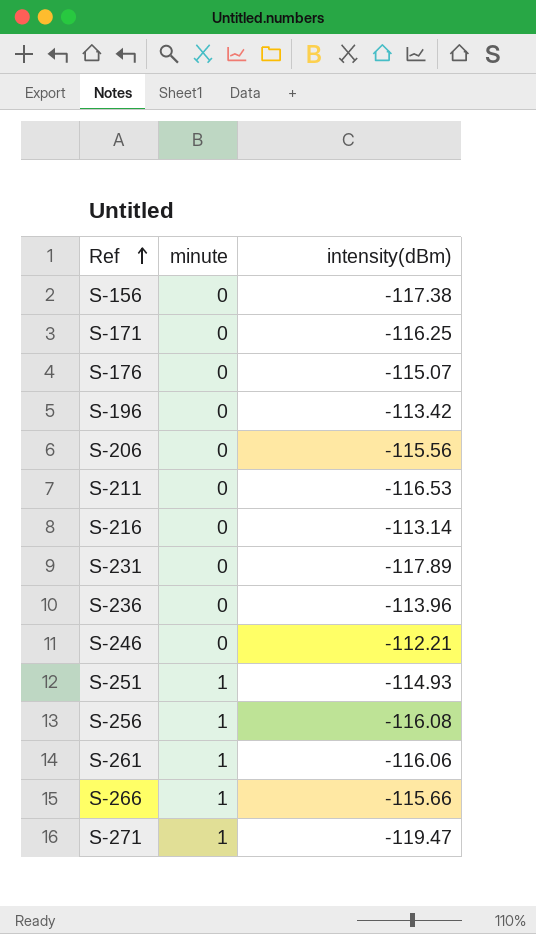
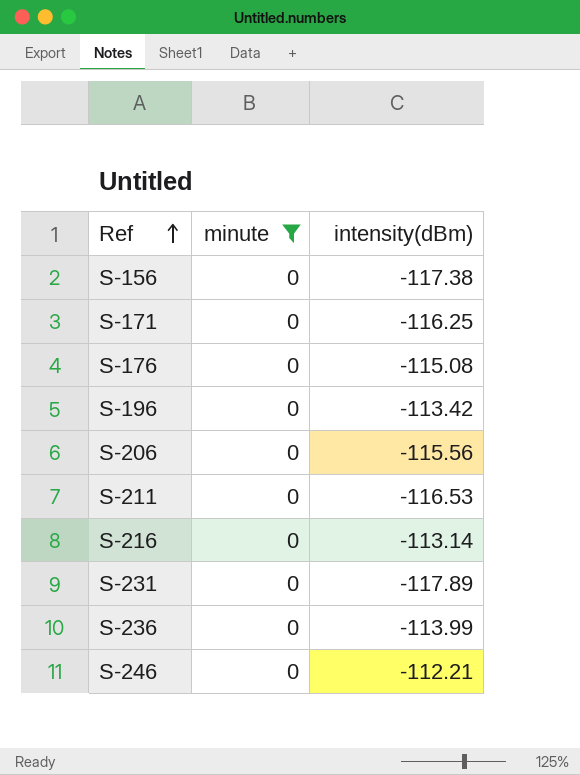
filter: none -> minute = 0
S-176 | intensity(dBm): -115.07 -> -115.08
S-236 | intensity(dBm): -113.96 -> -113.99

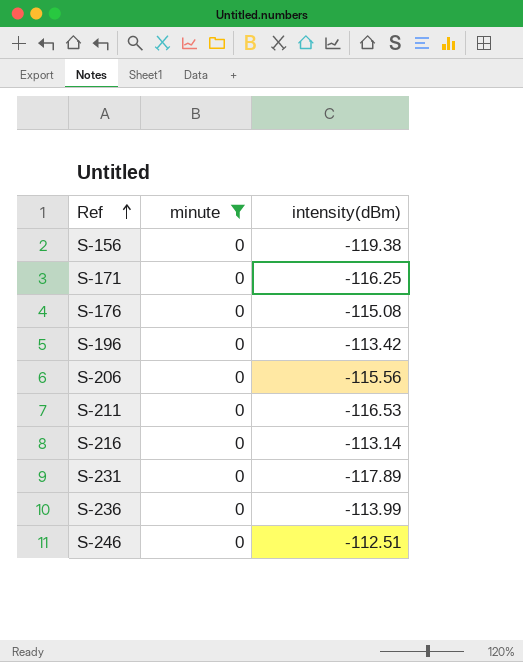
S-156 | intensity(dBm): -117.38 -> -119.38
S-246 | intensity(dBm): -112.21 -> -112.51

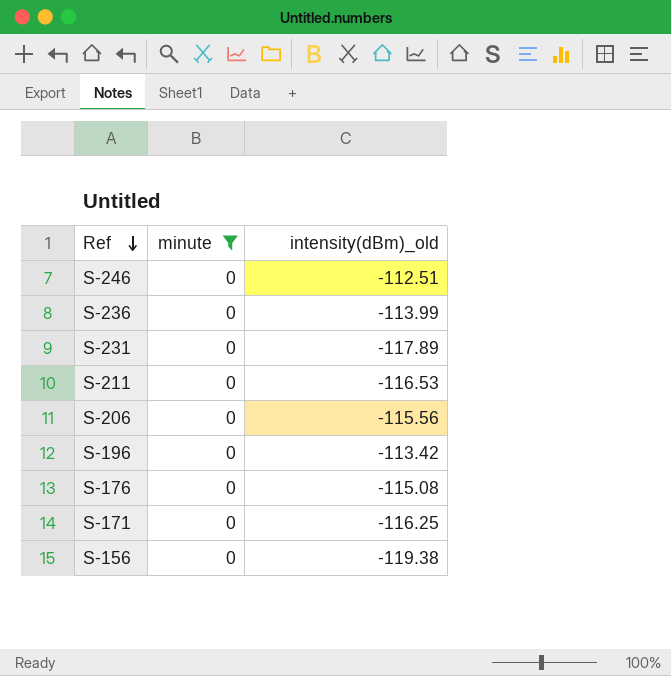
row order: Ref ascending -> Ref descending
column name: intensity(dBm) -> intensity(dBm)_old
row S-216: 0 | -113.14 -> none

